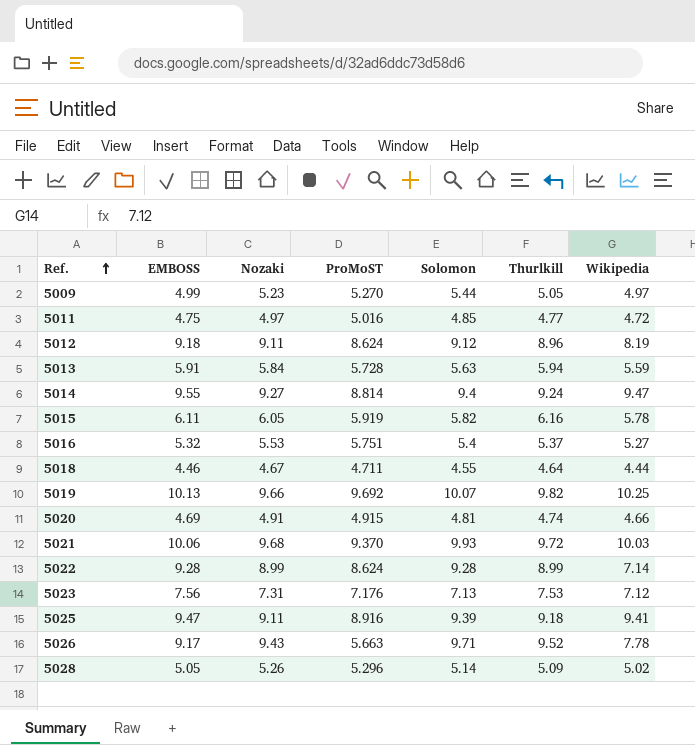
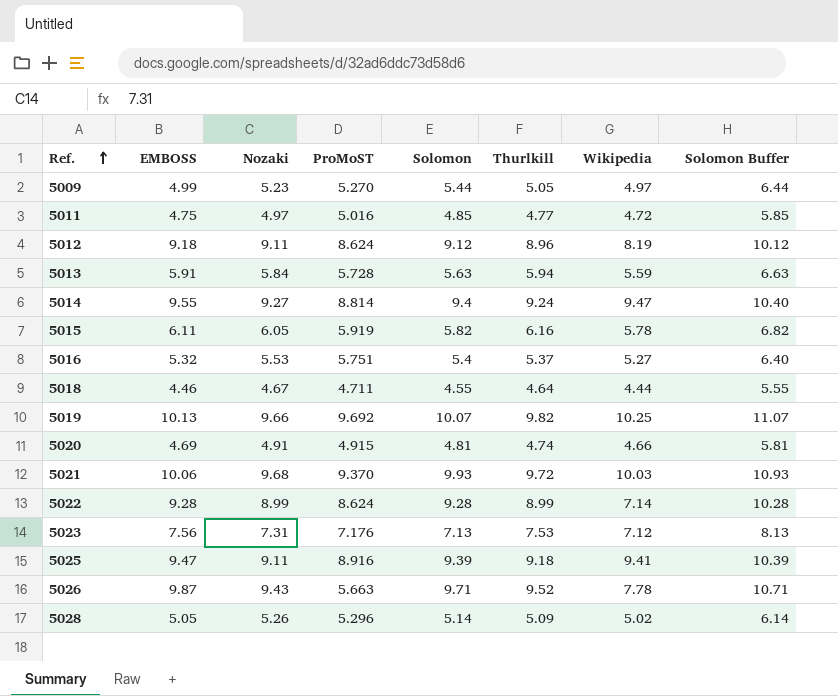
column Solomon Buffer | formula: none -> [Solomon] + 1
5026 | EMBOSS: 9.17 -> 9.87

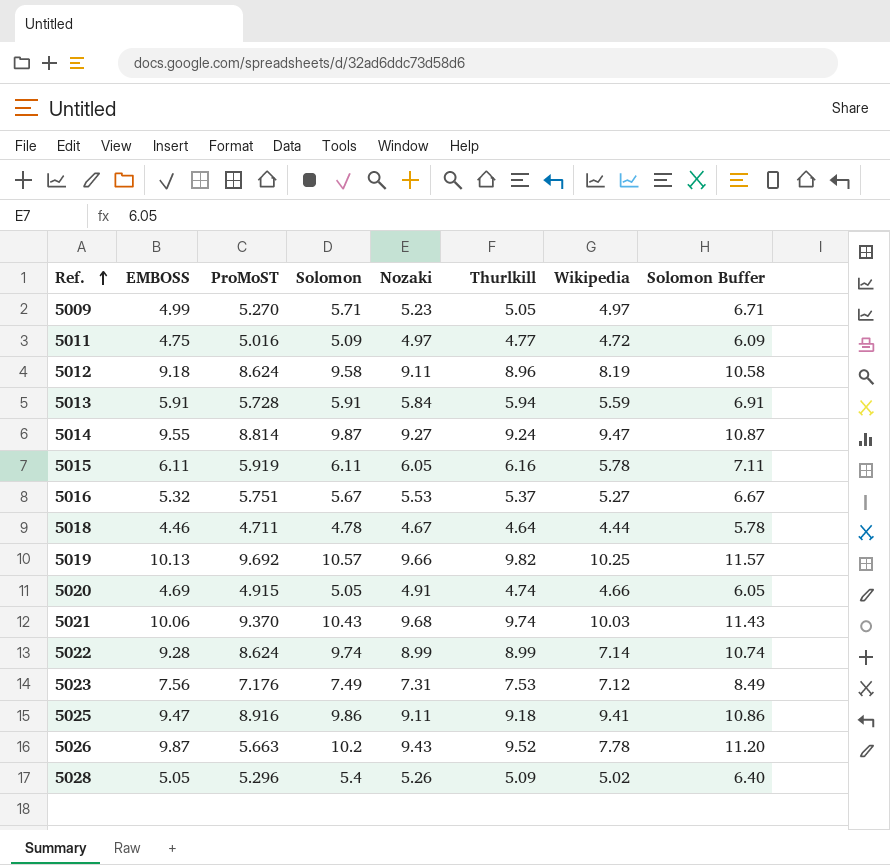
column Nozaki | position: 3 -> 5
5009 | Solomon: 5.44 -> 5.71
5009 | Solomon Buffer: 6.44 -> 6.71
5011 | Solomon: 4.85 -> 5.09
5011 | Solomon Buffer: 5.85 -> 6.09
5012 | Solomon: 9.12 -> 9.58
5012 | Solomon Buffer: 10.12 -> 10.58
5013 | Solomon: 5.63 -> 5.91
5013 | Solomon Buffer: 6.63 -> 6.91
5014 | Solomon: 9.4 -> 9.87
5014 | Solomon Buffer: 10.40 -> 10.87
5015 | Solomon: 5.82 -> 6.11
5015 | Solomon Buffer: 6.82 -> 7.11
5016 | Solomon: 5.4 -> 5.67
5016 | Solomon Buffer: 6.40 -> 6.67
5018 | Solomon: 4.55 -> 4.78
5018 | Solomon Buffer: 5.55 -> 5.78
5019 | Solomon: 10.07 -> 10.57
5019 | Solomon Buffer: 11.07 -> 11.57
5020 | Solomon: 4.81 -> 5.05
5020 | Solomon Buffer: 5.81 -> 6.05
5021 | Solomon: 9.93 -> 10.43
5021 | Thurlkill: 9.72 -> 9.74
5021 | Solomon Buffer: 10.93 -> 11.43
5022 | Solomon: 9.28 -> 9.74
5022 | Solomon Buffer: 10.28 -> 10.74
5023 | Solomon: 7.13 -> 7.49
5023 | Solomon Buffer: 8.13 -> 8.49
5025 | Solomon: 9.39 -> 9.86
5025 | Solomon Buffer: 10.39 -> 10.86
5026 | Solomon: 9.71 -> 10.2
5026 | Solomon Buffer: 10.71 -> 11.20
5028 | Solomon: 5.14 -> 5.4
5028 | Solomon Buffer: 6.14 -> 6.40

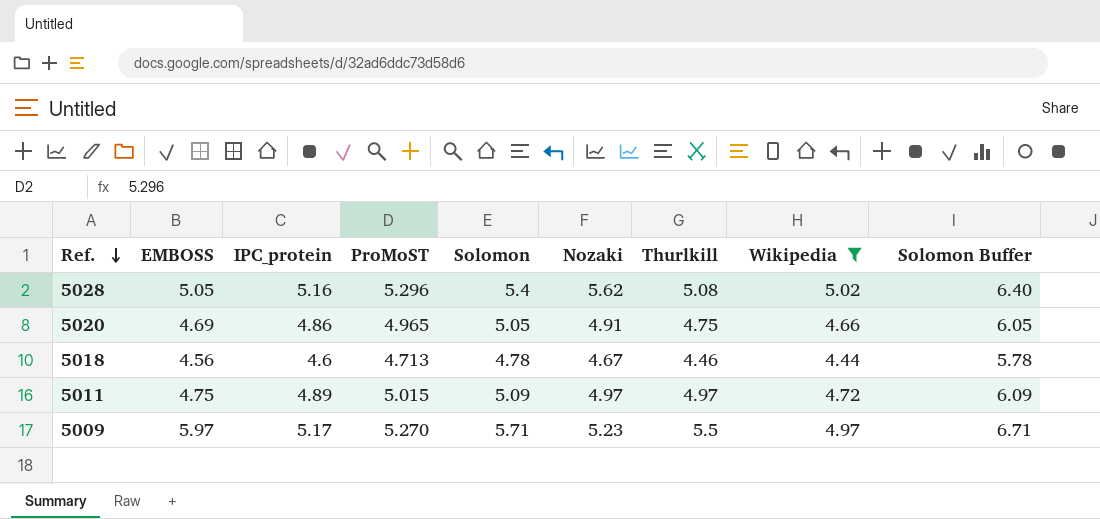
filter: none -> Wikipedia <= 5.02
row order: Ref. ascending -> Ref. descending
column IPC_protein | position: none -> 3
5028 | Nozaki: 5.26 -> 5.62
5028 | Thurlkill: 5.09 -> 5.08
5020 | ProMoST: 4.915 -> 4.965
5020 | Thurlkill: 4.74 -> 4.75
5018 | EMBOSS: 4.46 -> 4.56
5018 | ProMoST: 4.711 -> 4.713
5018 | Thurlkill: 4.64 -> 4.46
5011 | ProMoST: 5.016 -> 5.015
5011 | Thurlkill: 4.77 -> 4.97
5009 | EMBOSS: 4.99 -> 5.97
5009 | Thurlkill: 5.05 -> 5.5

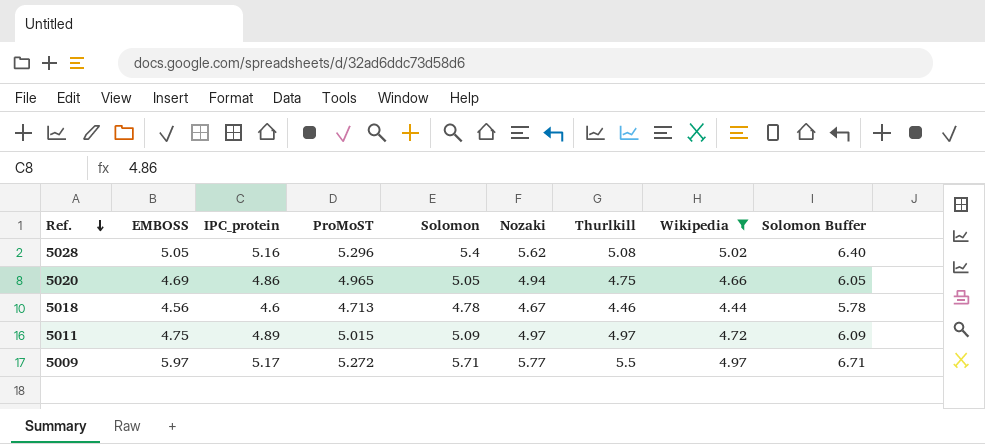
5020 | Nozaki: 4.91 -> 4.94
5009 | ProMoST: 5.270 -> 5.272
5009 | Nozaki: 5.23 -> 5.77

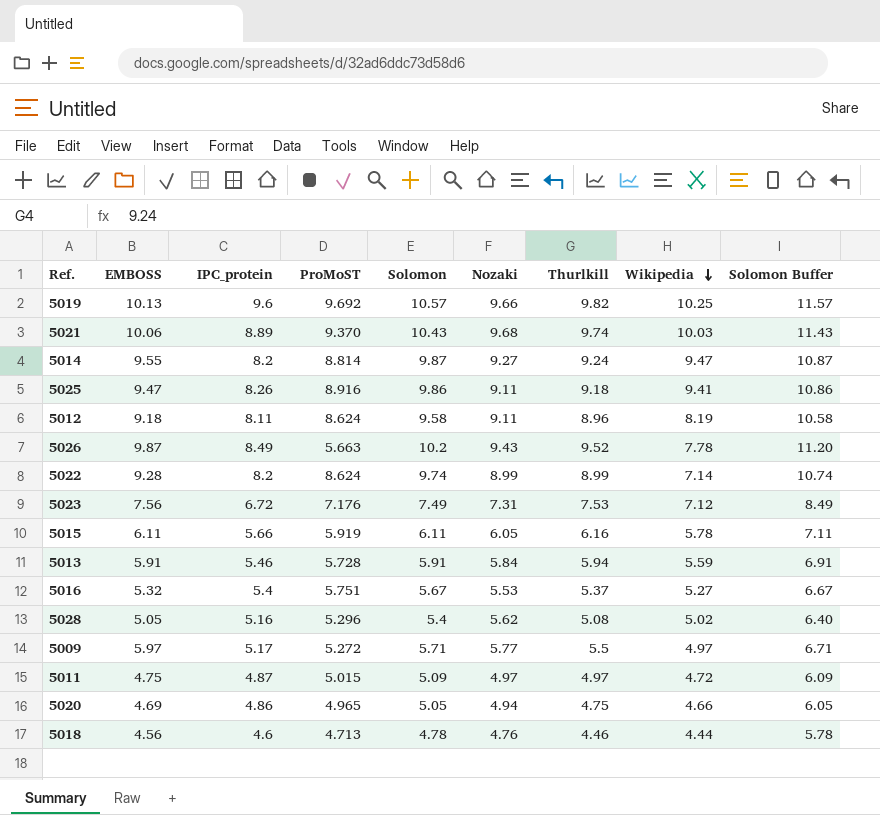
filter: Wikipedia <= 5.02 -> none
row order: Ref. descending -> Wikipedia descending
5011 | IPC_protein: 4.89 -> 4.87
5018 | Nozaki: 4.67 -> 4.76

